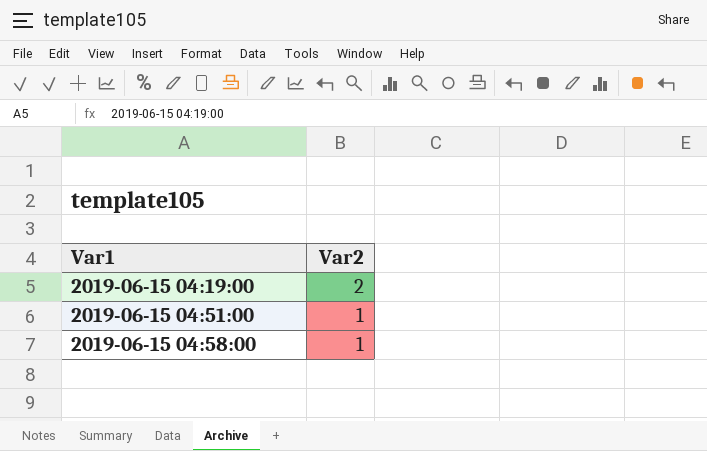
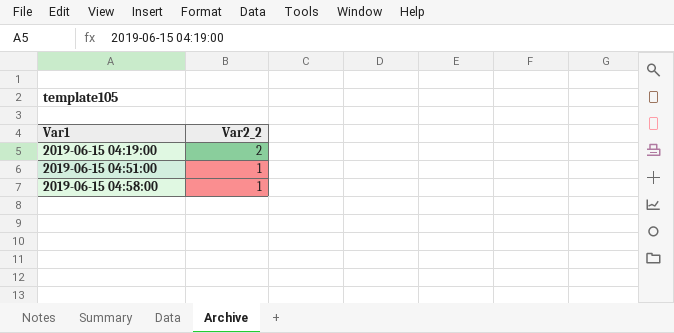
column name: Var2 -> Var2_2

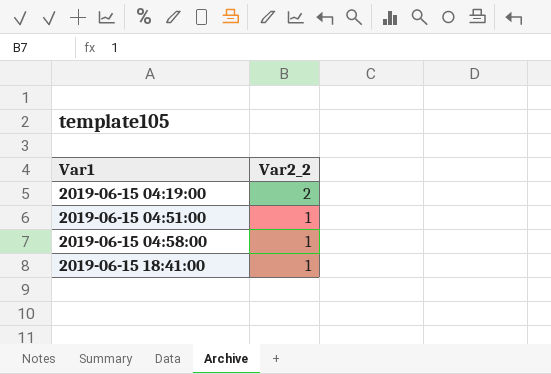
row 2019-06-15 18:41:00: none -> 1

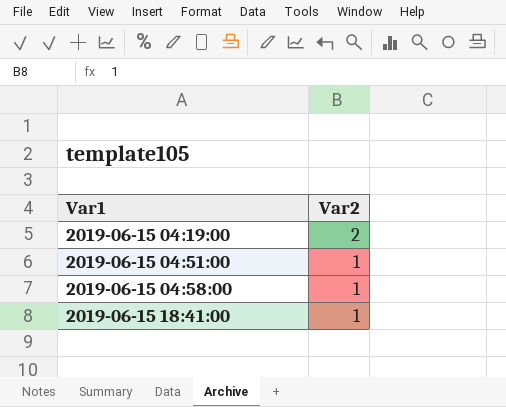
column name: Var2_2 -> Var2

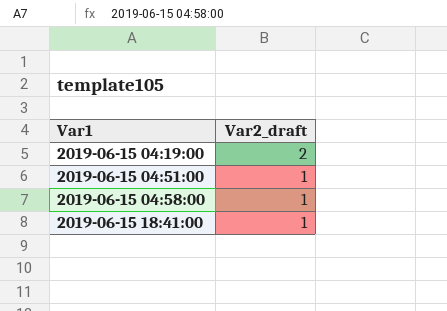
column name: Var2 -> Var2_draft

